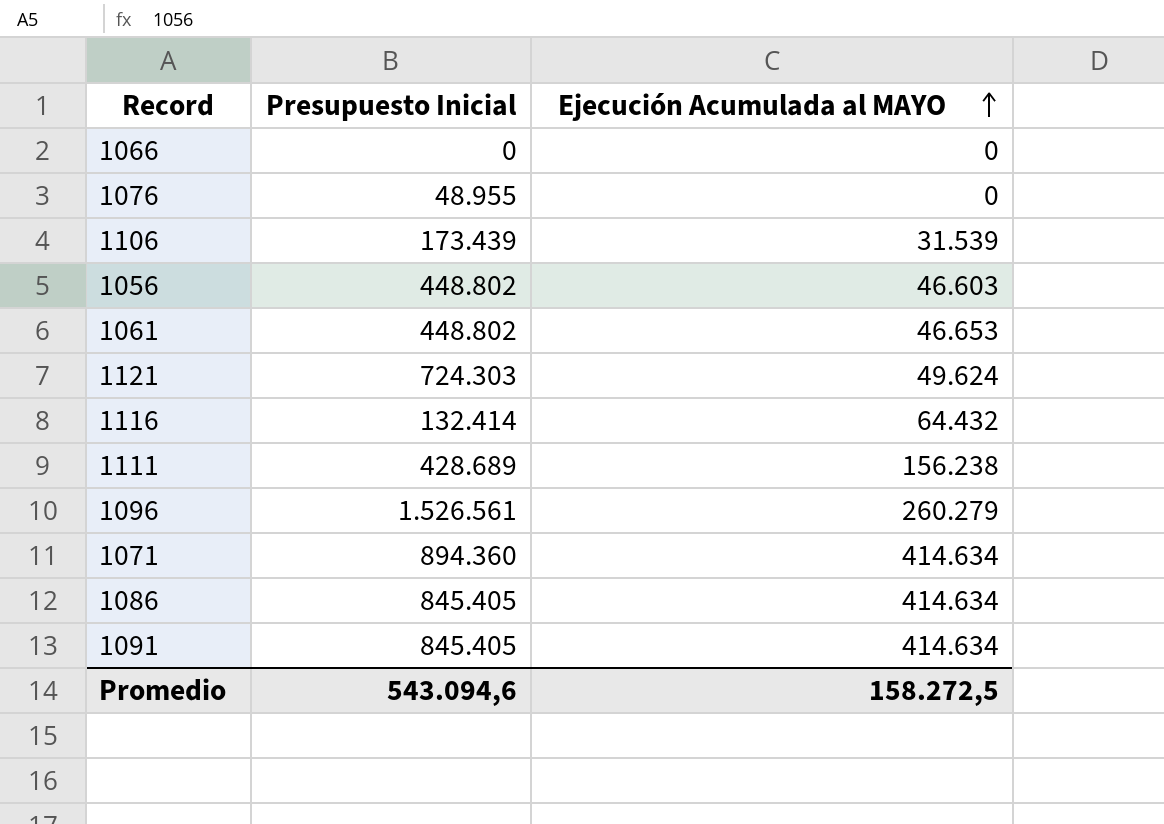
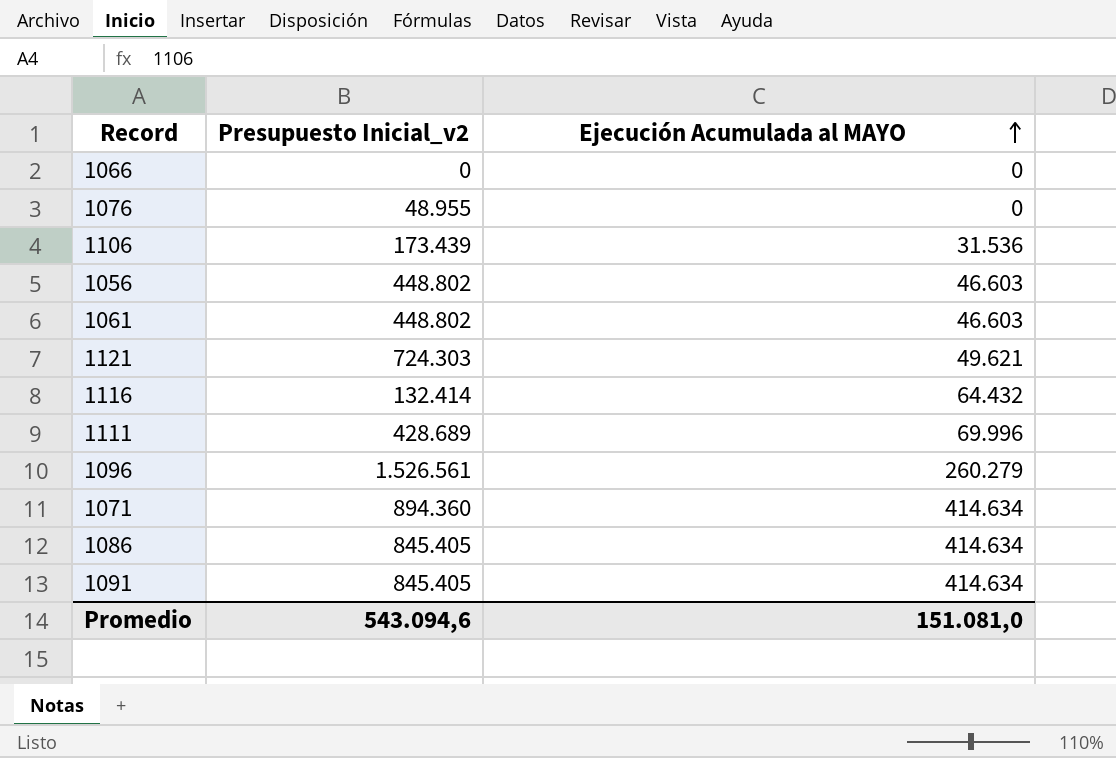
column name: Presupuesto Inicial -> Presupuesto Inicial_v2
1106 | Ejecución Acumulada al MAYO: 31.539 -> 31.536
1061 | Ejecución Acumulada al MAYO: 46.653 -> 46.603
1121 | Ejecución Acumulada al MAYO: 49.624 -> 49.621
1111 | Ejecución Acumulada al MAYO: 156.238 -> 69.996
Promedio | Ejecución Acumulada al MAYO: 158.272,5 -> 151.081,0

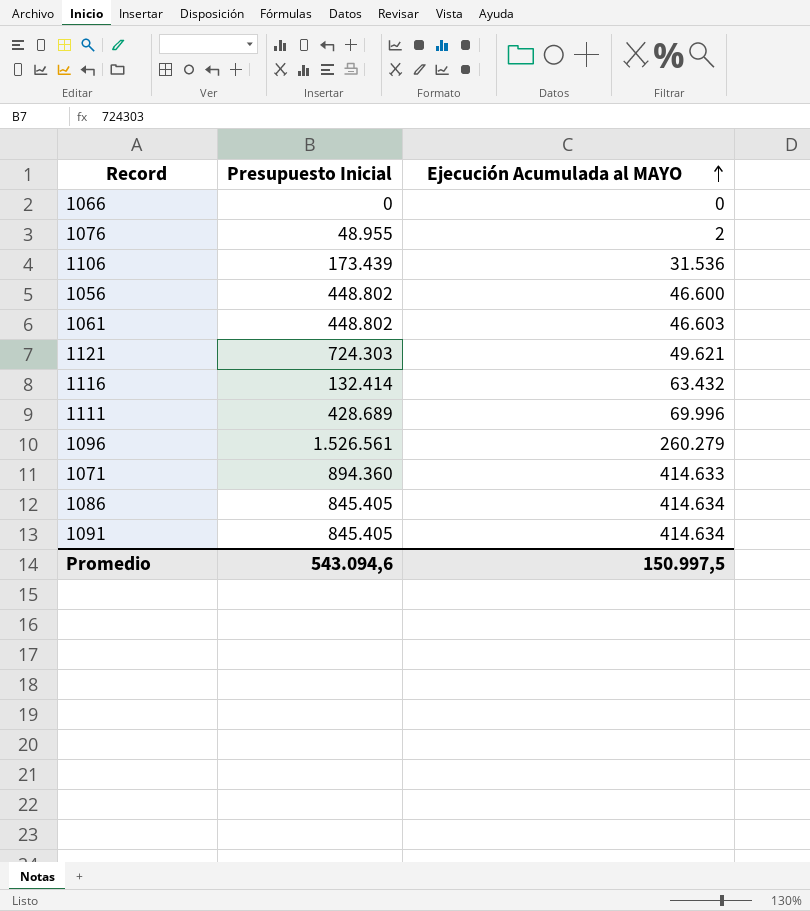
column name: Presupuesto Inicial_v2 -> Presupuesto Inicial
1076 | Ejecución Acumulada al MAYO: 0 -> 2
1056 | Ejecución Acumulada al MAYO: 46.603 -> 46.600
1116 | Ejecución Acumulada al MAYO: 64.432 -> 63.432
1071 | Ejecución Acumulada al MAYO: 414.634 -> 414.633
Promedio | Ejecución Acumulada al MAYO: 151.081,0 -> 150.997,5

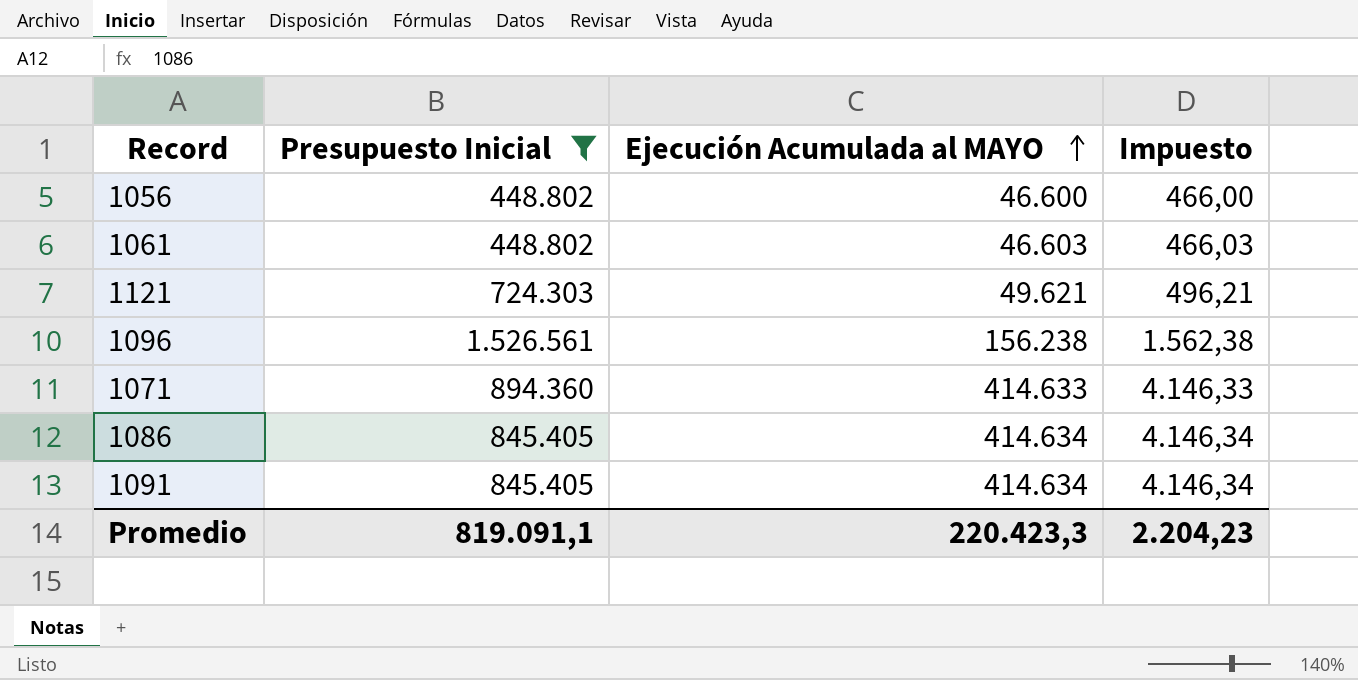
filter: none -> Presupuesto Inicial >= 448.802
column Impuesto | formula: none -> [Ejecución Acumulada al MAYO] * 0,01
1096 | Ejecución Acumulada al MAYO: 260.279 -> 156.238
Promedio | Presupuesto Inicial: 543.094,6 -> 819.091,1
Promedio | Ejecución Acumulada al MAYO: 150.997,5 -> 220.423,3

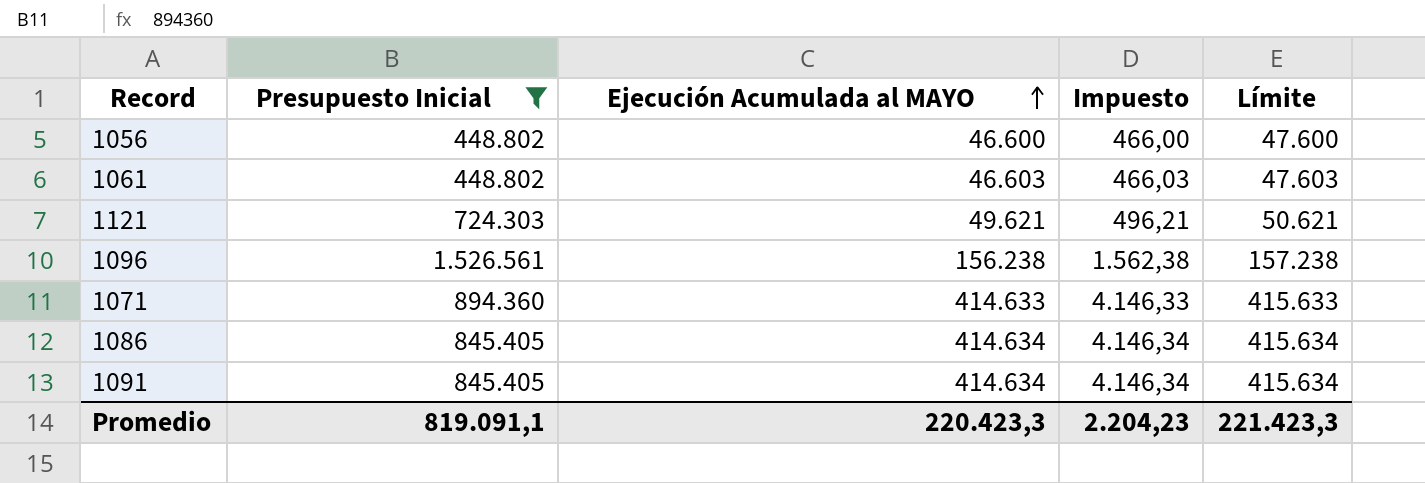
column Límite | formula: none -> [Ejecución Acumulada al MAYO] + 1000

